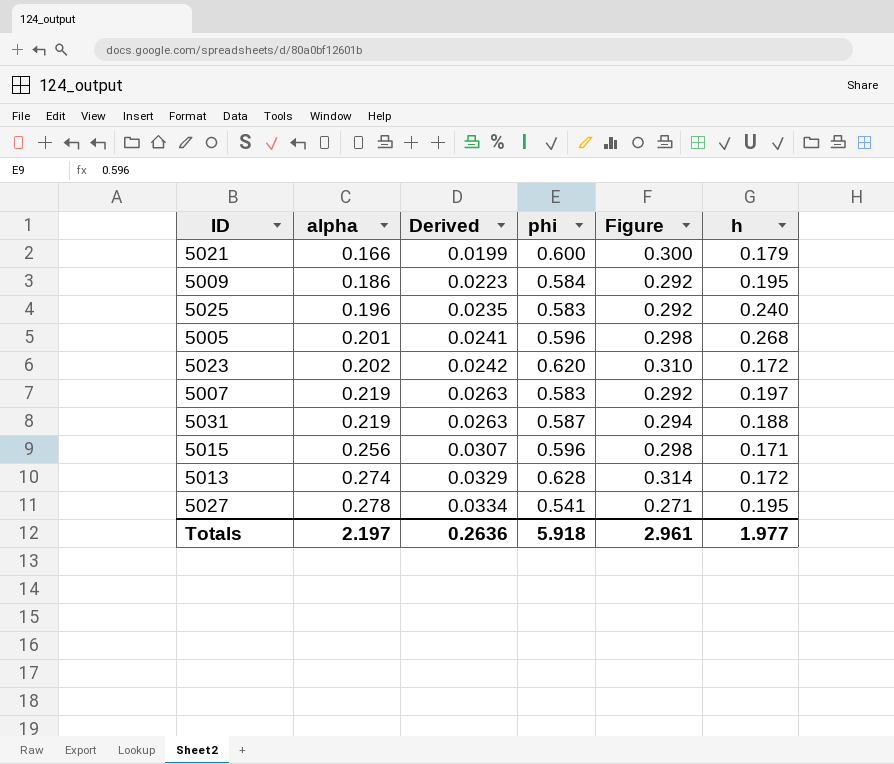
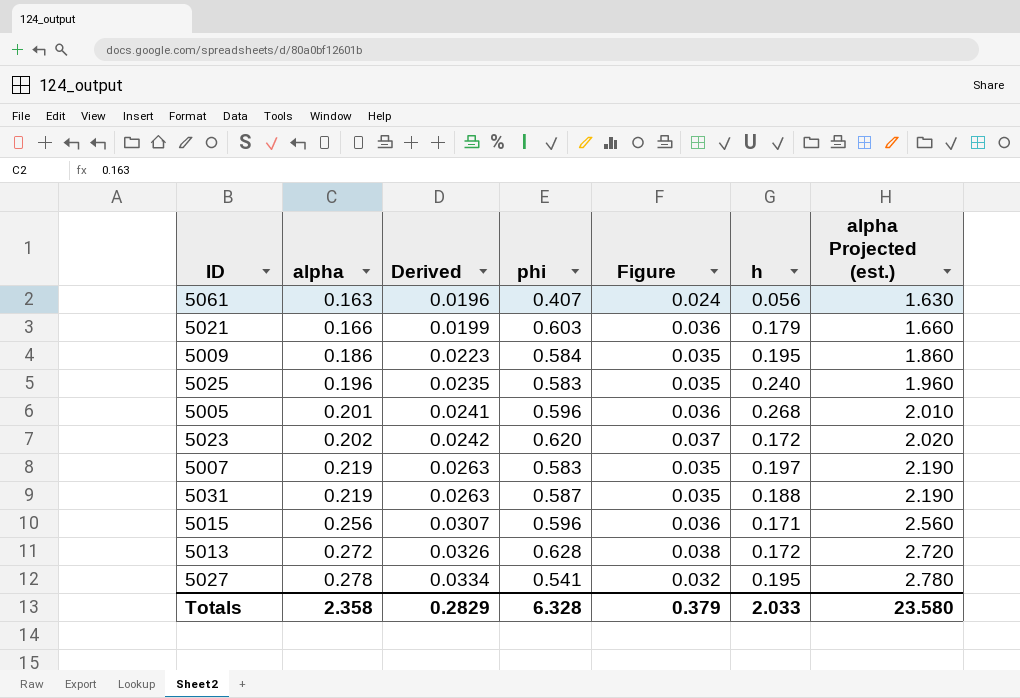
column Figure | formula: [phi] * 0.5 -> [phi] * 0.06
column alpha Projected (est.) | formula: none -> [alpha] * 10
row 5061: none -> 0.163 | 0.0196 | 0.407 | 0.024 | 0.056 | 1.630
5021 | phi: 0.600 -> 0.603
5013 | alpha: 0.274 -> 0.272
5013 | Derived: 0.0329 -> 0.0326
Totals | alpha: 2.197 -> 2.358
Totals | Derived: 0.2636 -> 0.2829
Totals | phi: 5.918 -> 6.328
Totals | Figure: 2.961 -> 0.379
Totals | h: 1.977 -> 2.033

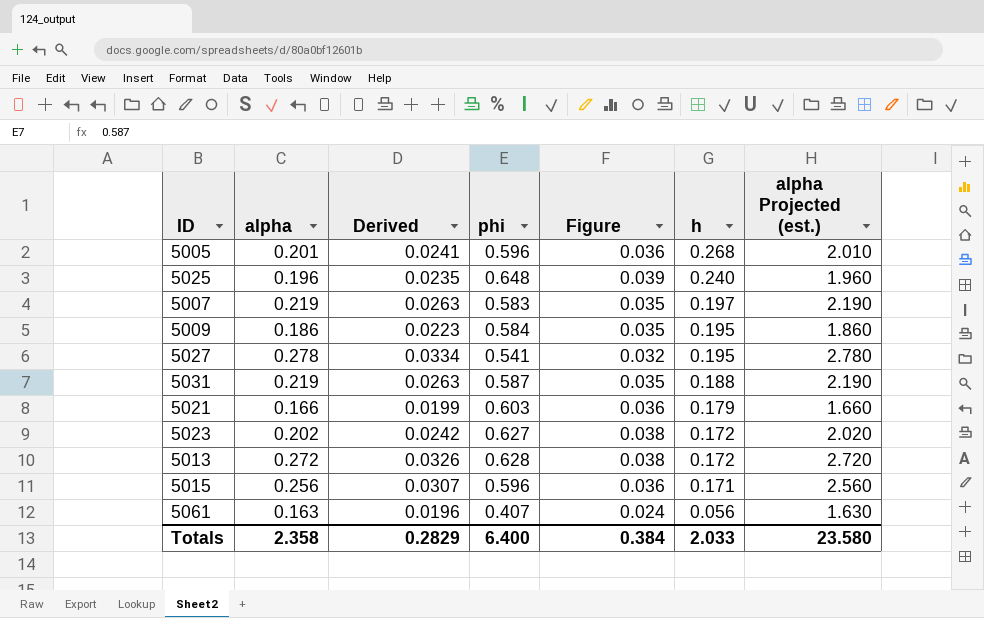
row order: alpha ascending -> h descending
5025 | phi: 0.583 -> 0.648
5025 | Figure: 0.035 -> 0.039
5023 | phi: 0.620 -> 0.627
5023 | Figure: 0.037 -> 0.038
Totals | phi: 6.328 -> 6.400
Totals | Figure: 0.379 -> 0.384

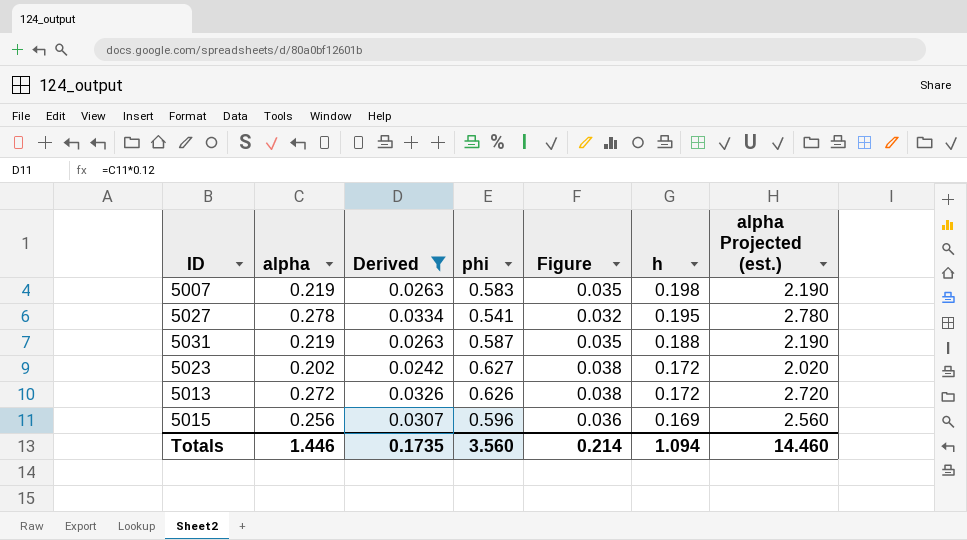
filter: none -> Derived >= 0.0242
5007 | h: 0.197 -> 0.198
5013 | phi: 0.628 -> 0.626
5015 | h: 0.171 -> 0.169
Totals | alpha: 2.358 -> 1.446
Totals | Derived: 0.2829 -> 0.1735
Totals | phi: 6.400 -> 3.560
Totals | Figure: 0.384 -> 0.214
Totals | h: 2.033 -> 1.094
Totals | alpha Projected (est.): 23.580 -> 14.460

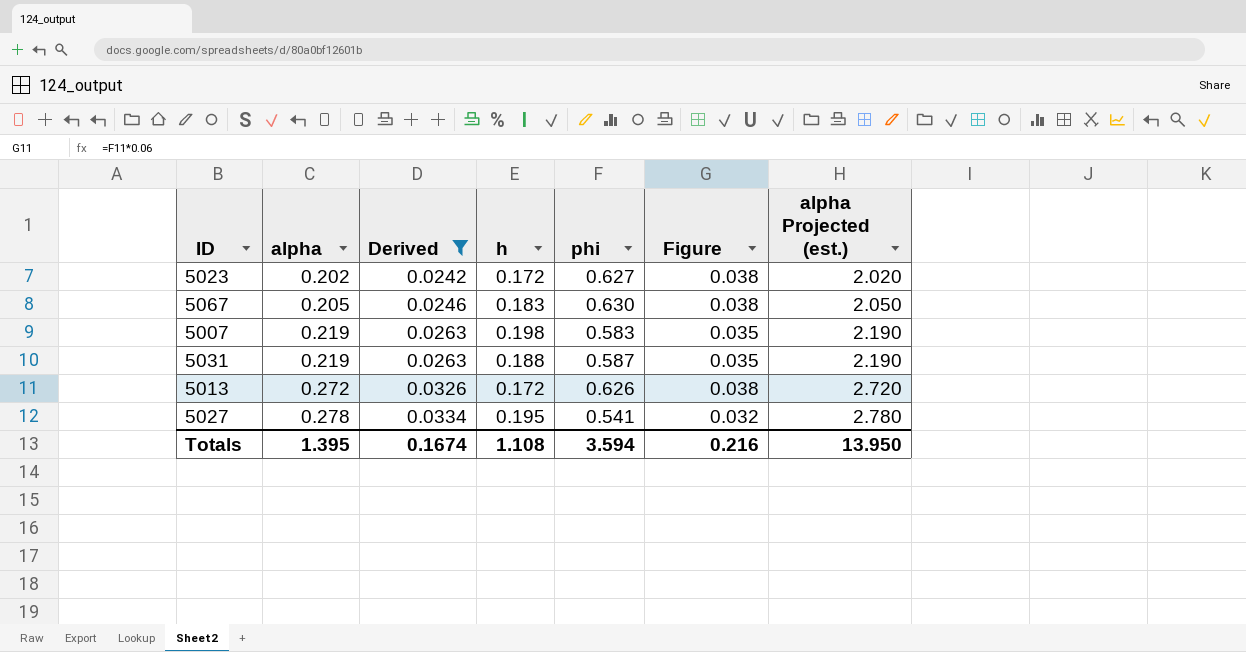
row order: h descending -> alpha ascending
column h | position: 6 -> 4
row 5015: 0.256 | 0.0307 | 0.596 | 0.036 | 0.169 | 2.560 -> none
row 5067: none -> 0.205 | 0.0246 | 0.183 | 0.630 | 0.038 | 2.050
Totals | alpha: 1.446 -> 1.395
Totals | Derived: 0.1735 -> 0.1674
Totals | h: 1.094 -> 1.108
Totals | phi: 3.560 -> 3.594
Totals | Figure: 0.214 -> 0.216
Totals | alpha Projected (est.): 14.460 -> 13.950

